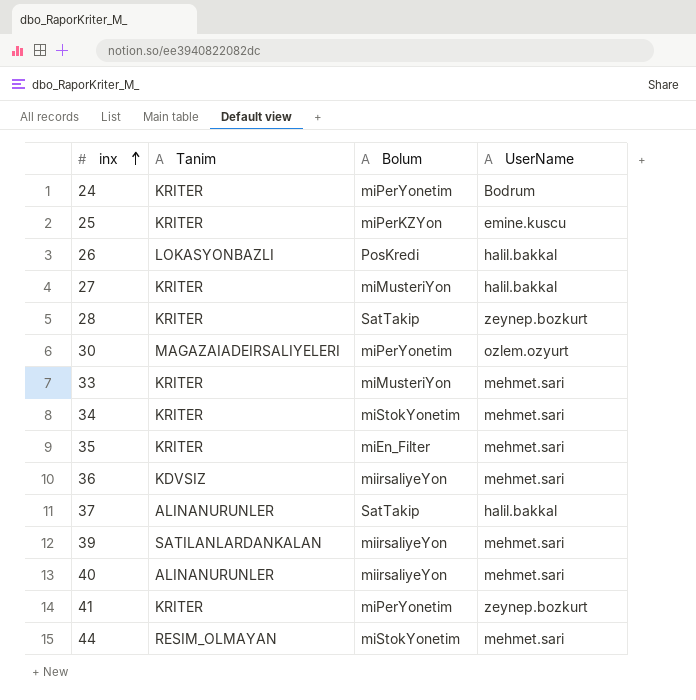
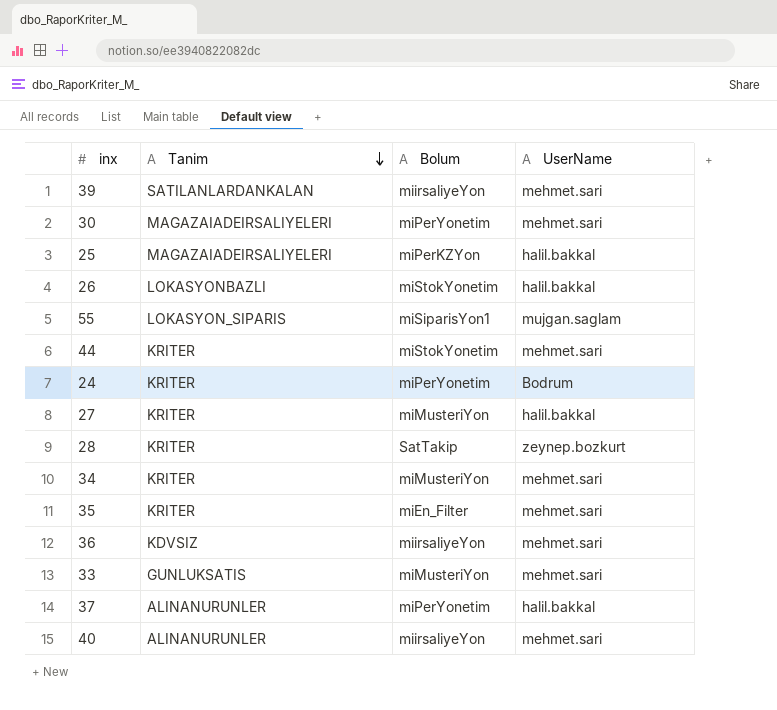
row order: inx ascending -> Tanim descending
row 41: KRITER | miPerYonetim | zeynep.bozkurt -> none
30 | UserName: ozlem.ozyurt -> mehmet.sari
25 | Tanim: KRITER -> MAGAZAIADEIRSALIYELERI
25 | UserName: emine.kuscu -> halil.bakkal
26 | Bolum: PosKredi -> miStokYonetim
row 55: none -> LOKASYON_SIPARIS | miSiparisYon1 | mujgan.saglam
44 | Tanim: RESIM_OLMAYAN -> KRITER
34 | Bolum: miStokYonetim -> miMusteriYon
33 | Tanim: KRITER -> GUNLUKSATIS
37 | Bolum: SatTakip -> miPerYonetim

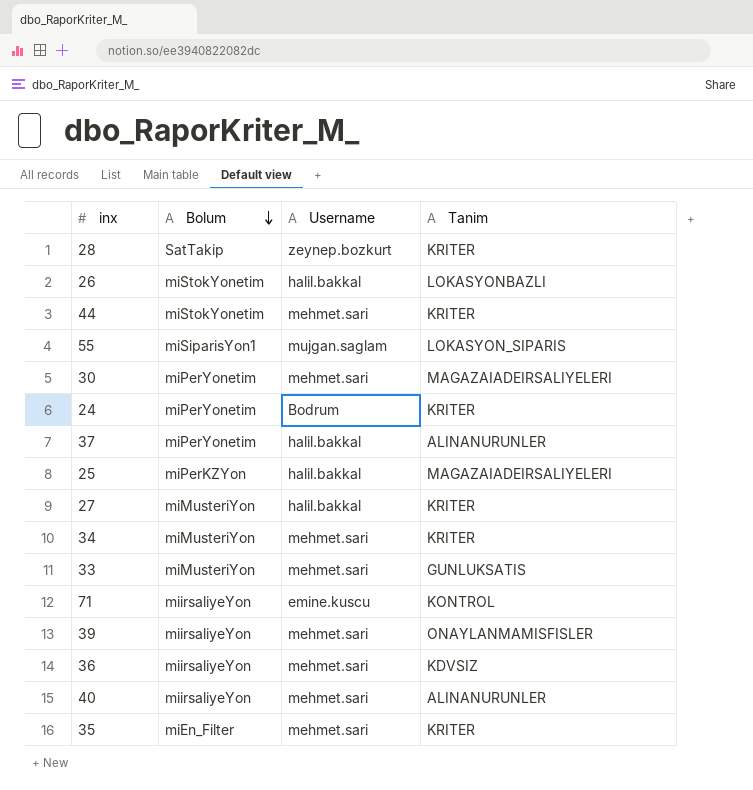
row order: Tanim descending -> Bolum descending
column name: UserName -> Username
column Tanim | position: 2 -> 4
row 71: none -> miirsaliyeYon | emine.kuscu | KONTROL
39 | Tanim: SATILANLARDANKALAN -> ONAYLANMAMISFISLER

